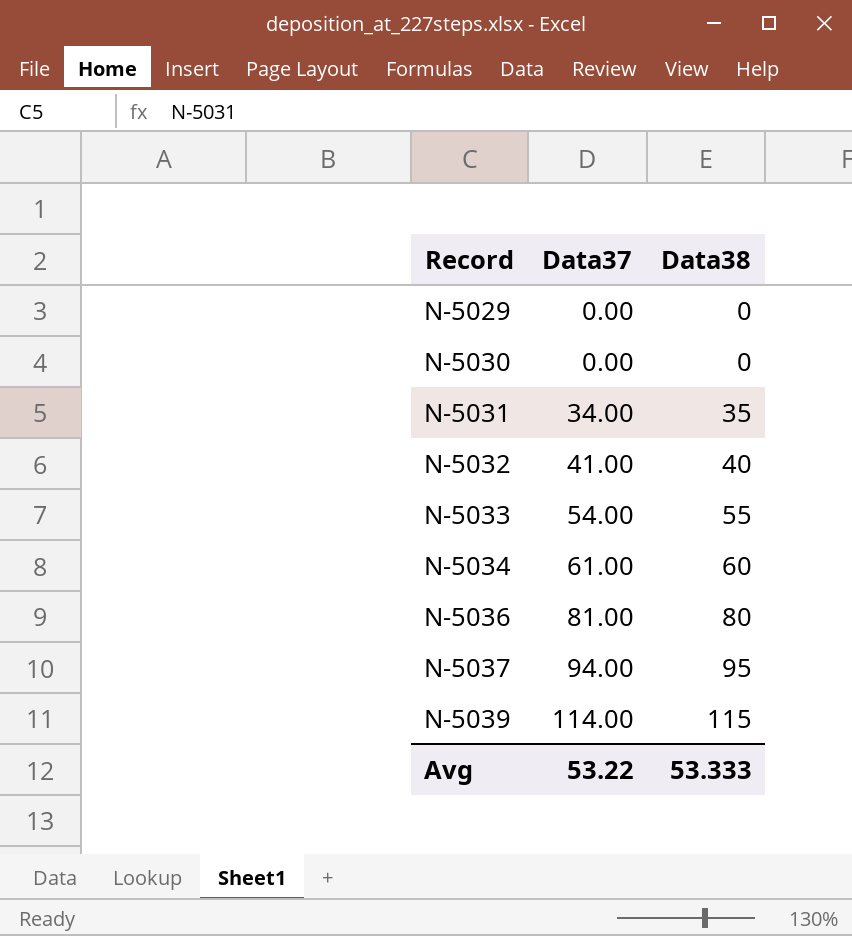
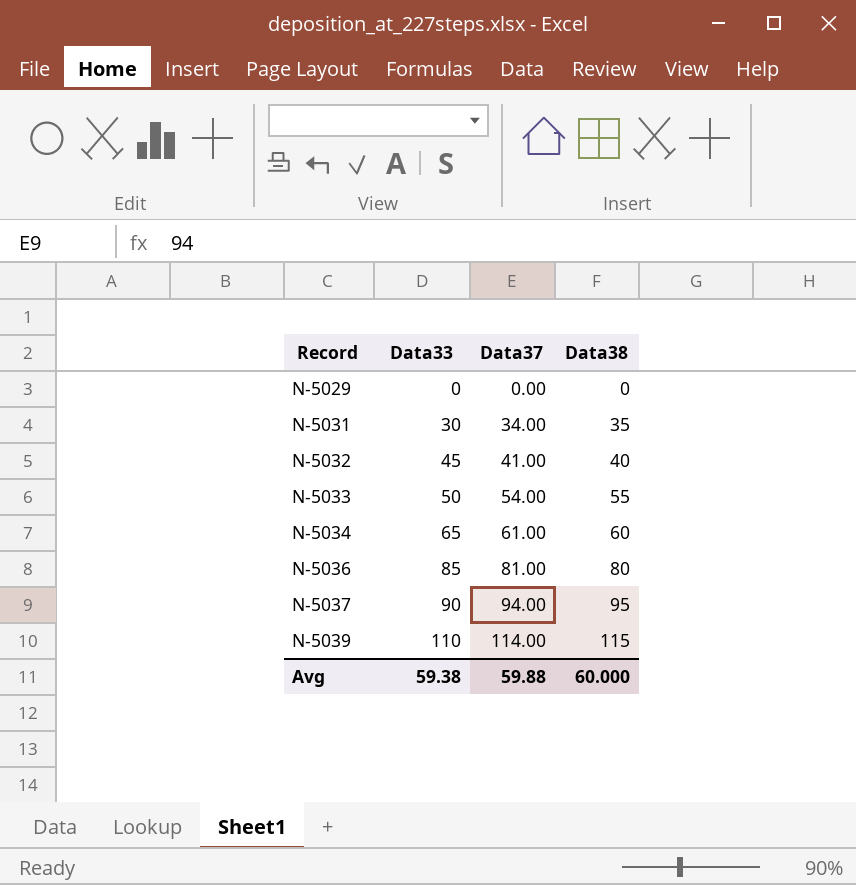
column Data33 | position: none -> 2
row N-5030: 0.00 | 0 -> none
Avg | Data37: 53.22 -> 59.88
Avg | Data38: 53.333 -> 60.000

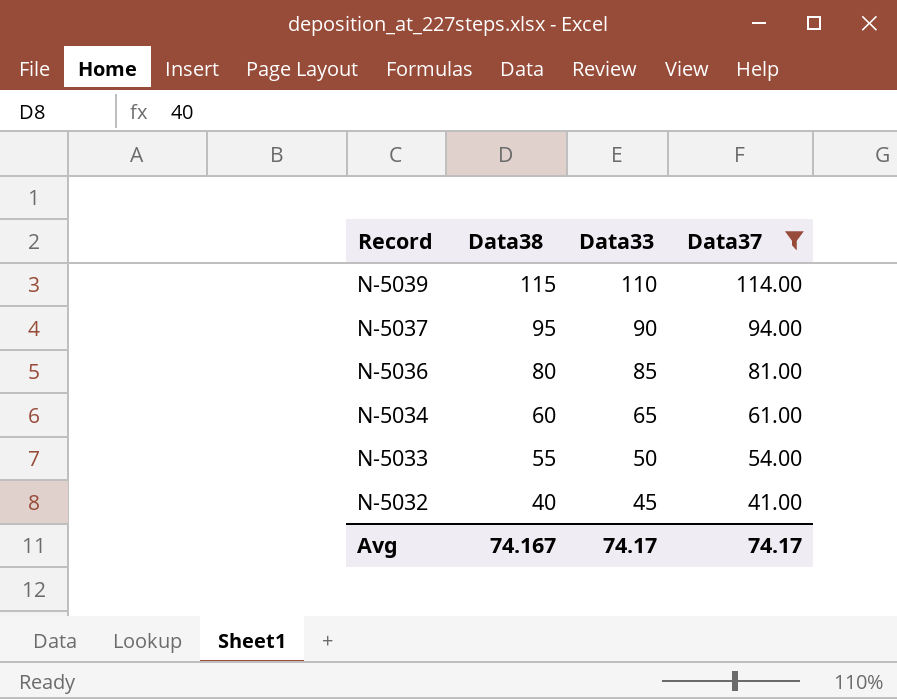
filter: none -> Data37 >= 41.00
row order: Record ascending -> Record descending
column Data38 | position: 4 -> 2
Avg | Data38: 60.000 -> 74.167
Avg | Data33: 59.38 -> 74.17
Avg | Data37: 59.88 -> 74.17

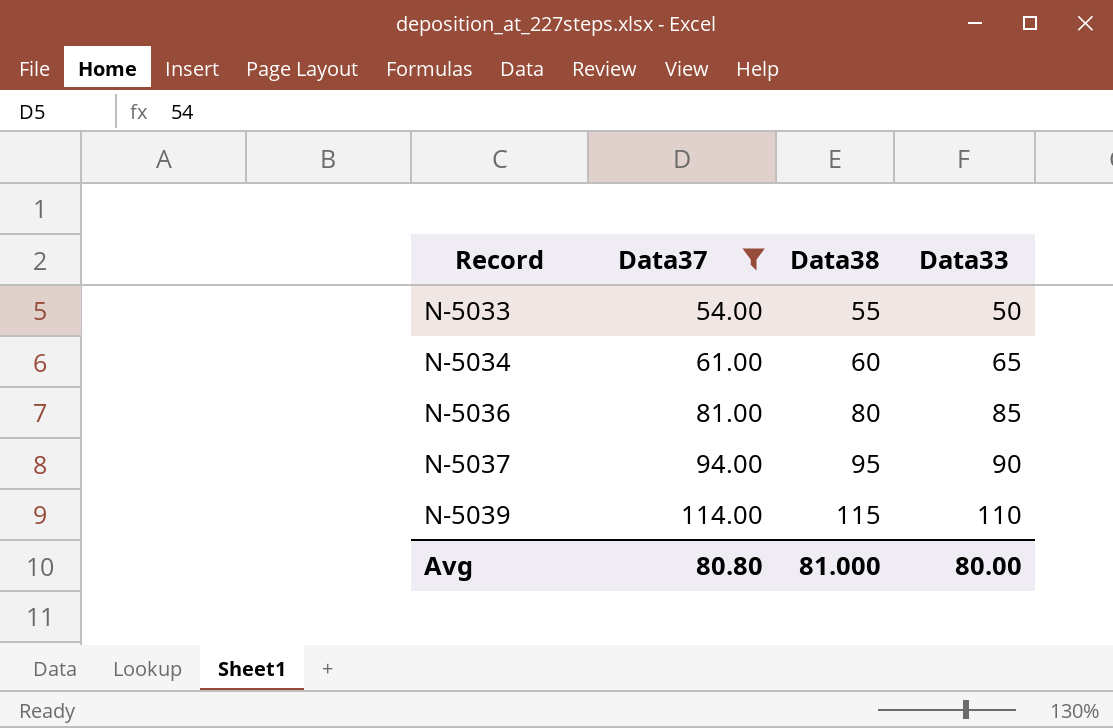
row order: Record descending -> Record ascending
column Data37 | position: 4 -> 2
row N-5032: 40 | 45 | 41.00 -> none
Avg | Data37: 74.17 -> 80.80
Avg | Data38: 74.167 -> 81.000
Avg | Data33: 74.17 -> 80.00

